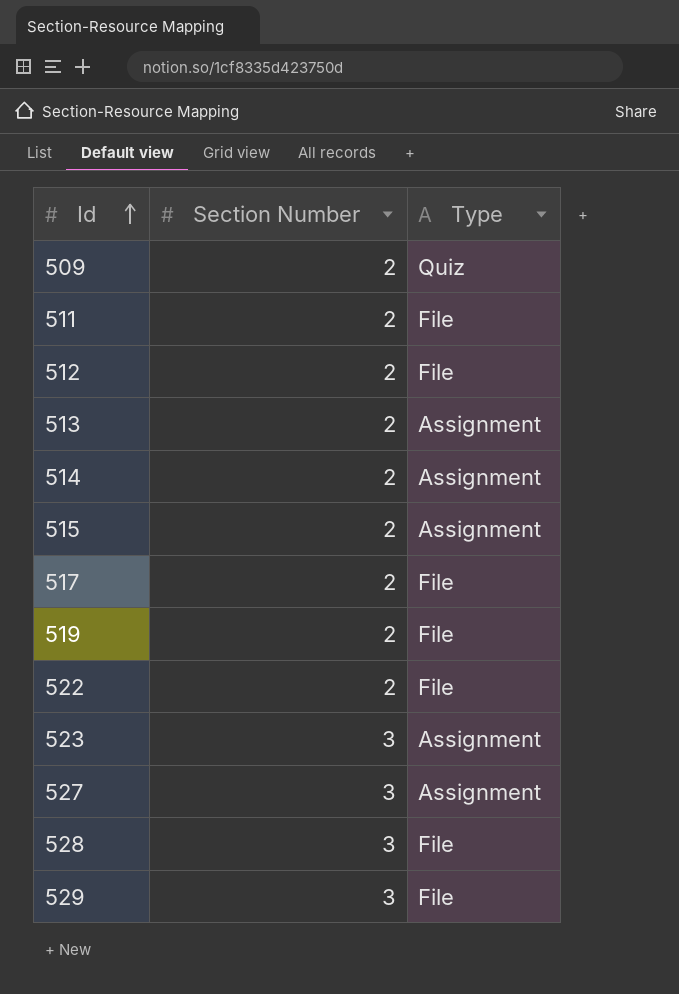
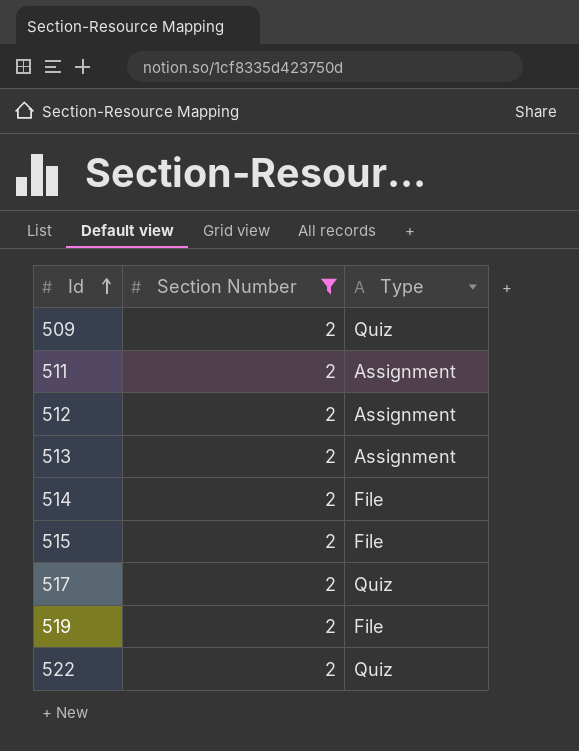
filter: none -> Section Number = 2
511 | Type: File -> Assignment
512 | Type: File -> Assignment
514 | Type: Assignment -> File
515 | Type: Assignment -> File
517 | Type: File -> Quiz
522 | Type: File -> Quiz

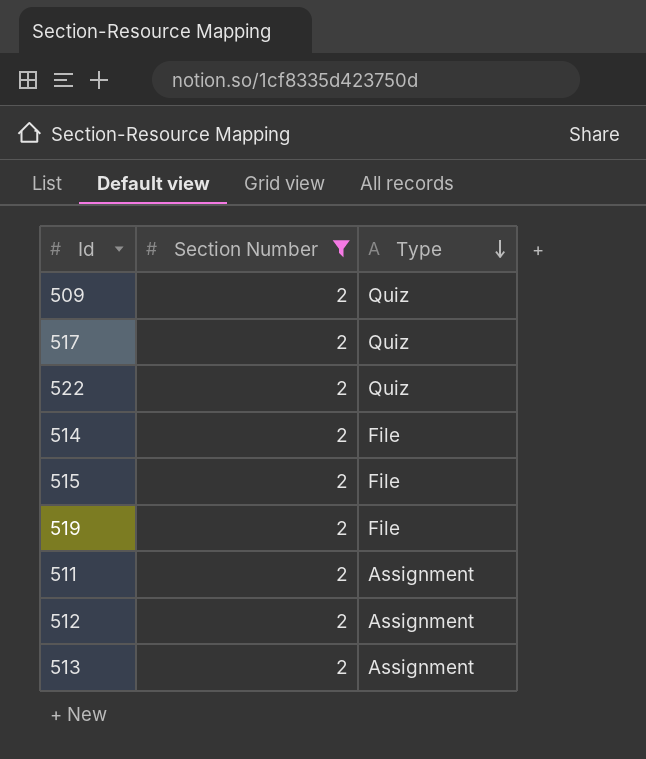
row order: Id ascending -> Type descending

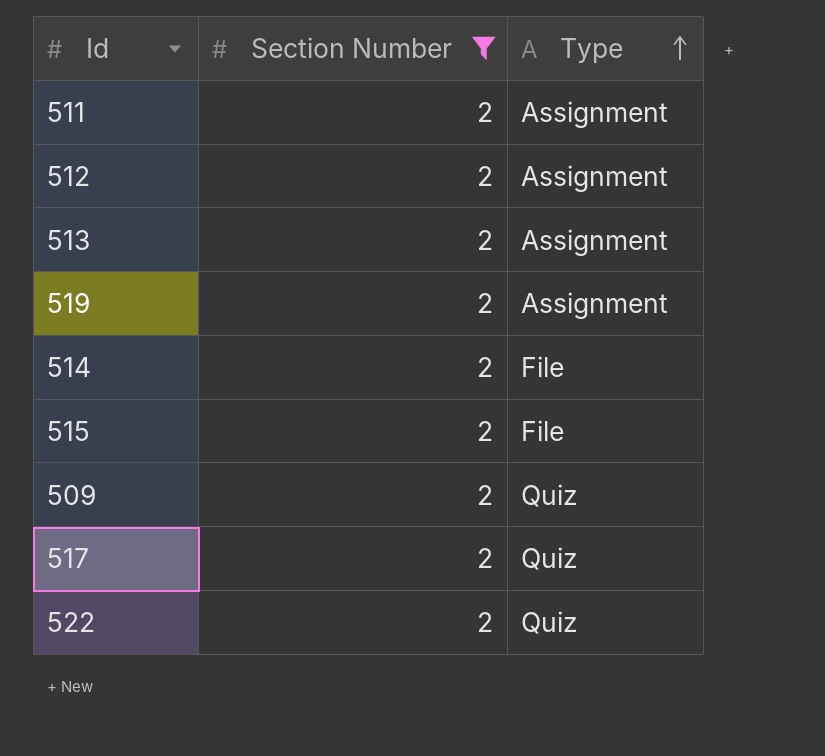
row order: Type descending -> Type ascending
519 | Type: File -> Assignment

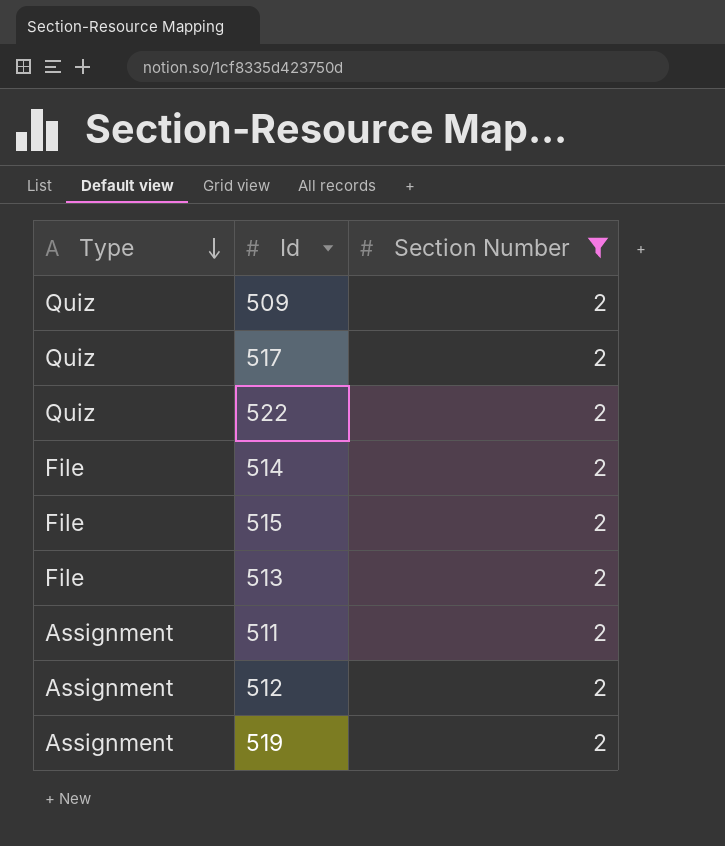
row order: Type ascending -> Type descending
column Type | position: 3 -> 1
513 | Type: Assignment -> File

